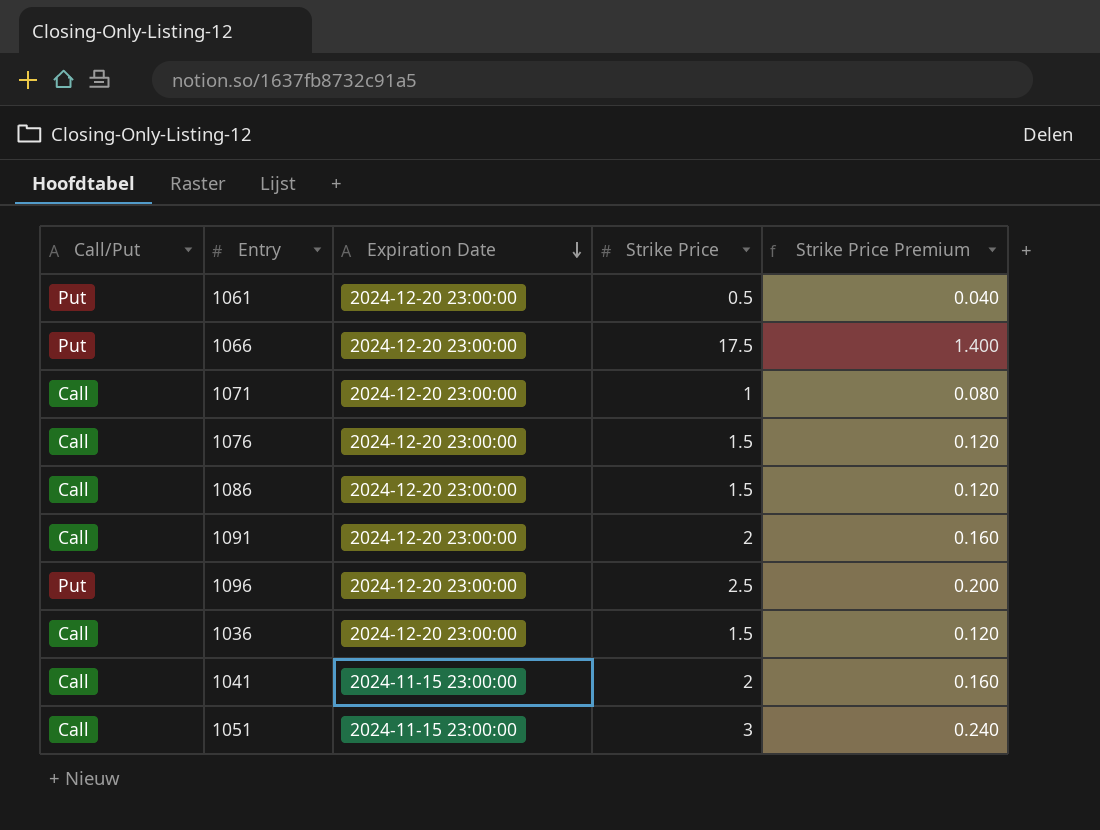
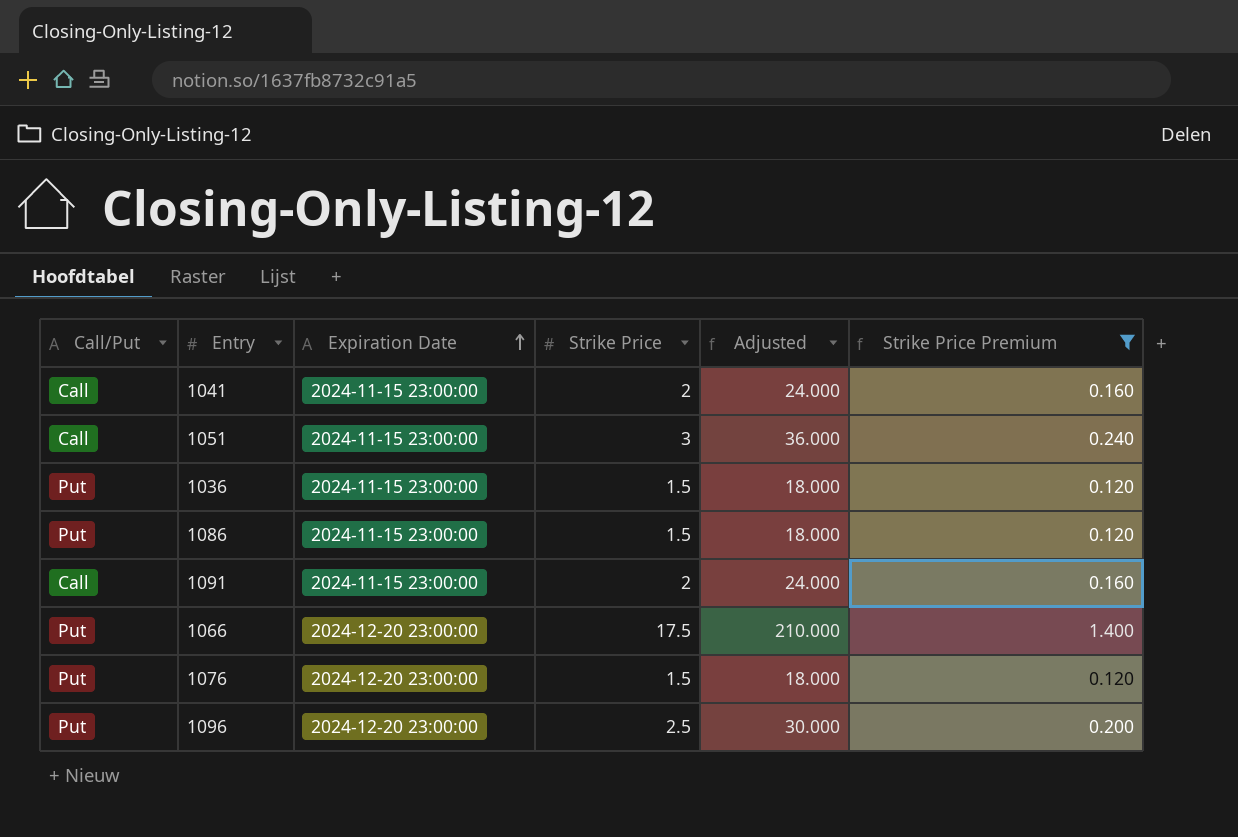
filter: none -> Strike Price Premium >= 0.120
row order: Expiration Date descending -> Expiration Date ascending
column Adjusted | formula: none -> [Strike Price] * 12
1036 | Call/Put: Call -> Put
1036 | Expiration Date: 2024-12-20 23:00:00 -> 2024-11-15 23:00:00
1086 | Call/Put: Call -> Put
1086 | Expiration Date: 2024-12-20 23:00:00 -> 2024-11-15 23:00:00
1091 | Expiration Date: 2024-12-20 23:00:00 -> 2024-11-15 23:00:00
1076 | Call/Put: Call -> Put

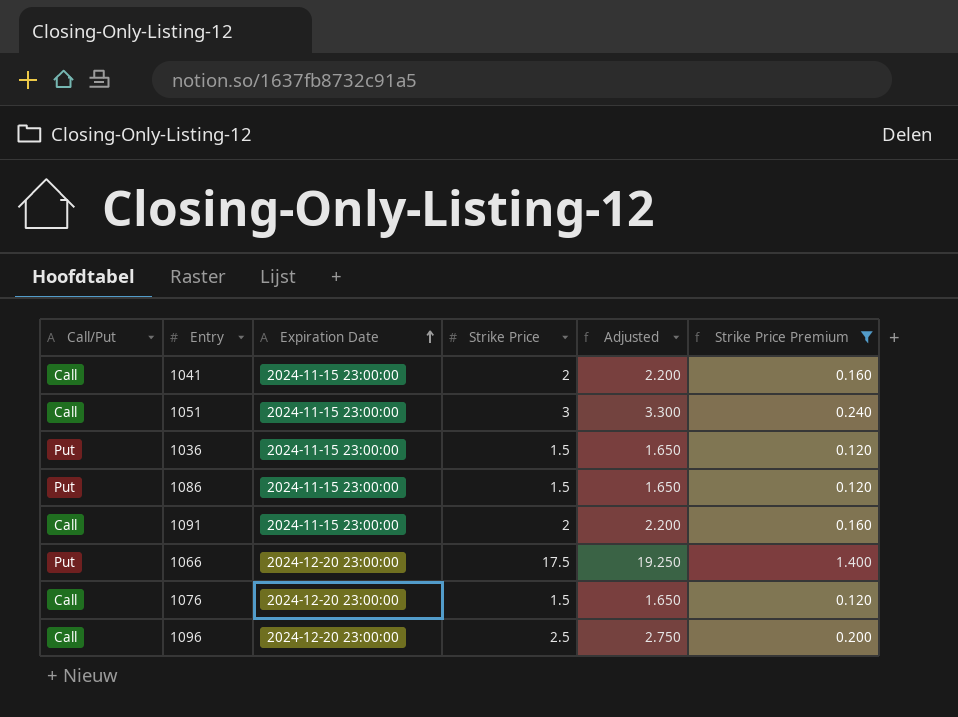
column Adjusted | formula: [Strike Price] * 12 -> [Strike Price] * 1.1
1076 | Call/Put: Put -> Call
1096 | Call/Put: Put -> Call

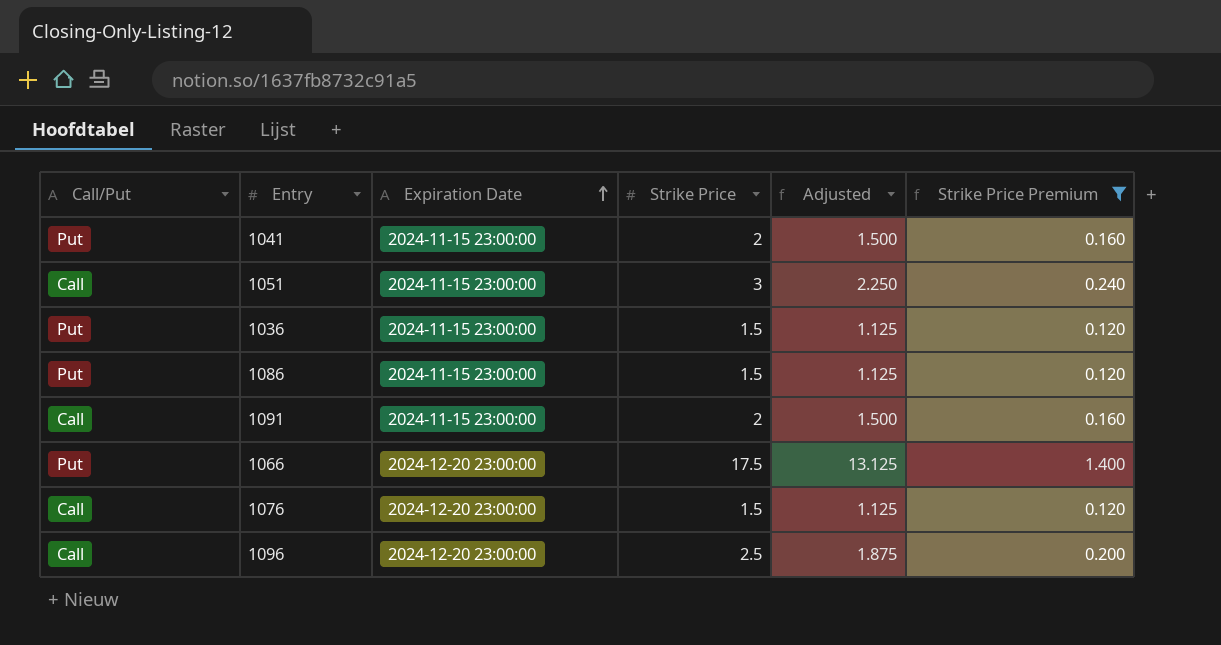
column Adjusted | formula: [Strike Price] * 1.1 -> [Strike Price] * 0.75
1041 | Call/Put: Call -> Put

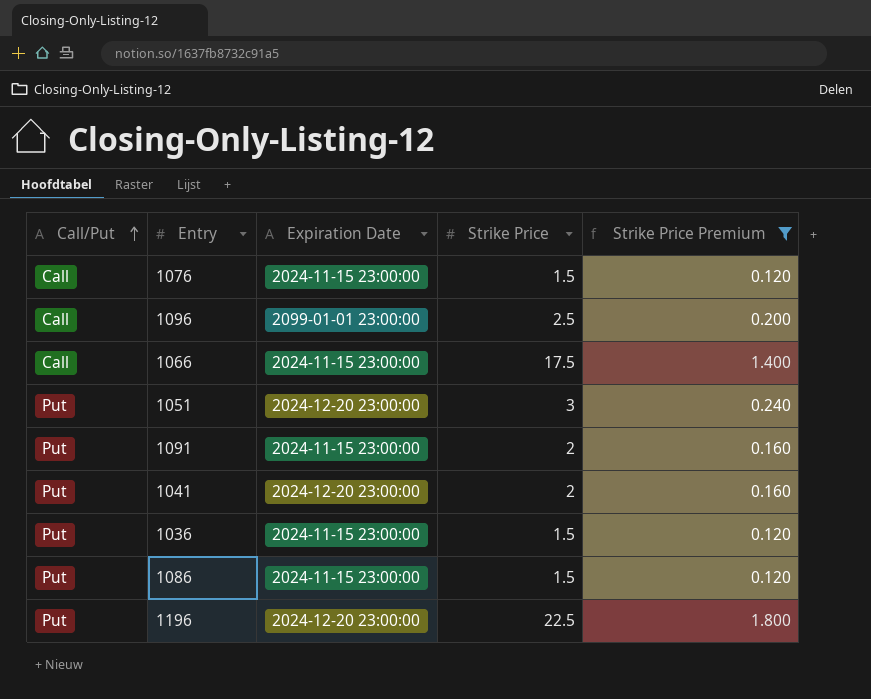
row order: Expiration Date ascending -> Call/Put ascending
column Adjusted | formula: [Strike Price] * 0.75 -> none
1076 | Expiration Date: 2024-12-20 23:00:00 -> 2024-11-15 23:00:00
1096 | Expiration Date: 2024-12-20 23:00:00 -> 2099-01-01 23:00:00
1066 | Call/Put: Put -> Call
1066 | Expiration Date: 2024-12-20 23:00:00 -> 2024-11-15 23:00:00
1051 | Call/Put: Call -> Put
1051 | Expiration Date: 2024-11-15 23:00:00 -> 2024-12-20 23:00:00
1091 | Call/Put: Call -> Put
1041 | Expiration Date: 2024-11-15 23:00:00 -> 2024-12-20 23:00:00
row 1196: none -> Put | 2024-12-20 23:00:00 | 22.5 | 1.800

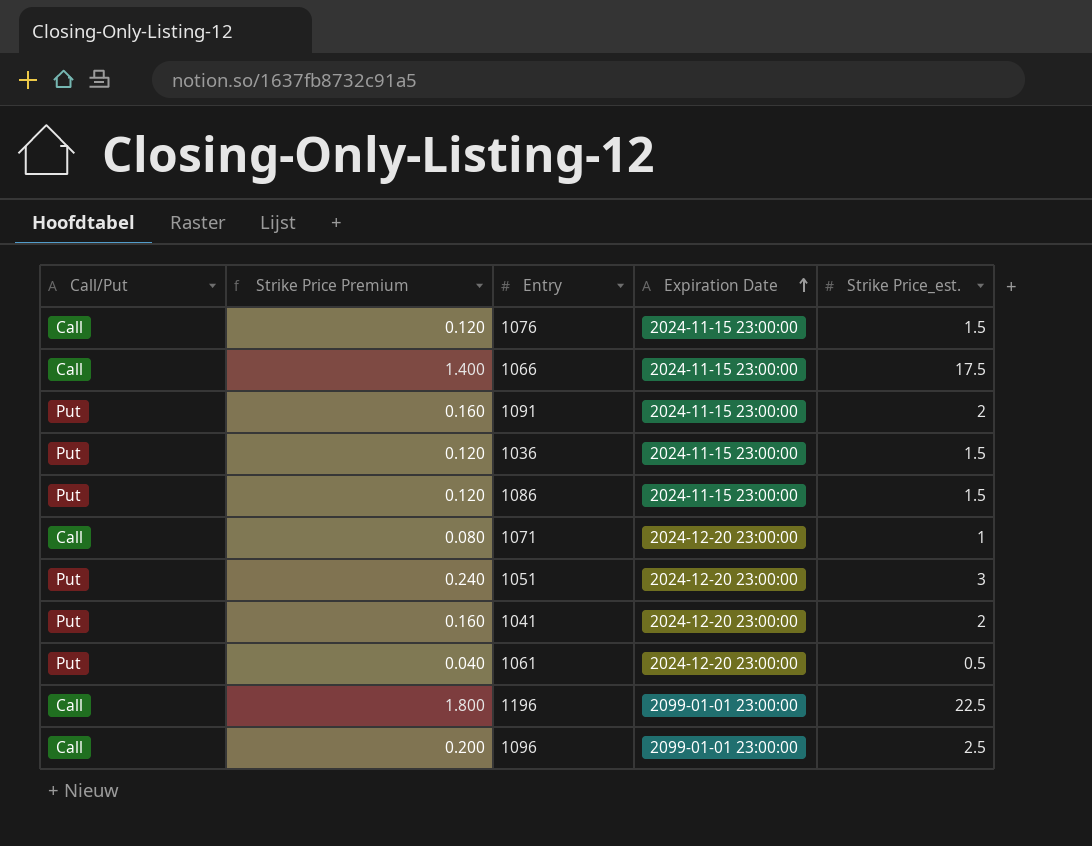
filter: Strike Price Premium >= 0.120 -> none
row order: Call/Put ascending -> Expiration Date ascending
column Strike Price Premium | position: 5 -> 2
column name: Strike Price -> Strike Price_est.
1196 | Call/Put: Put -> Call
1196 | Expiration Date: 2024-12-20 23:00:00 -> 2099-01-01 23:00:00

